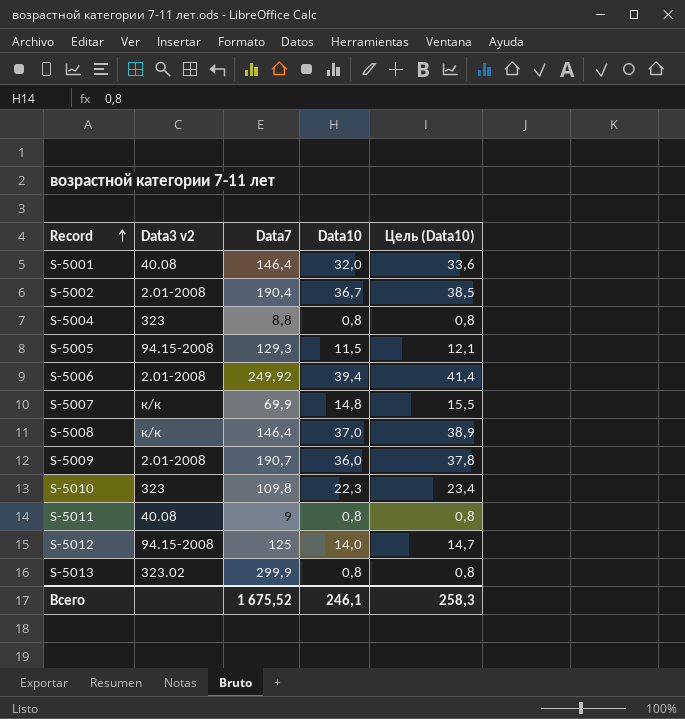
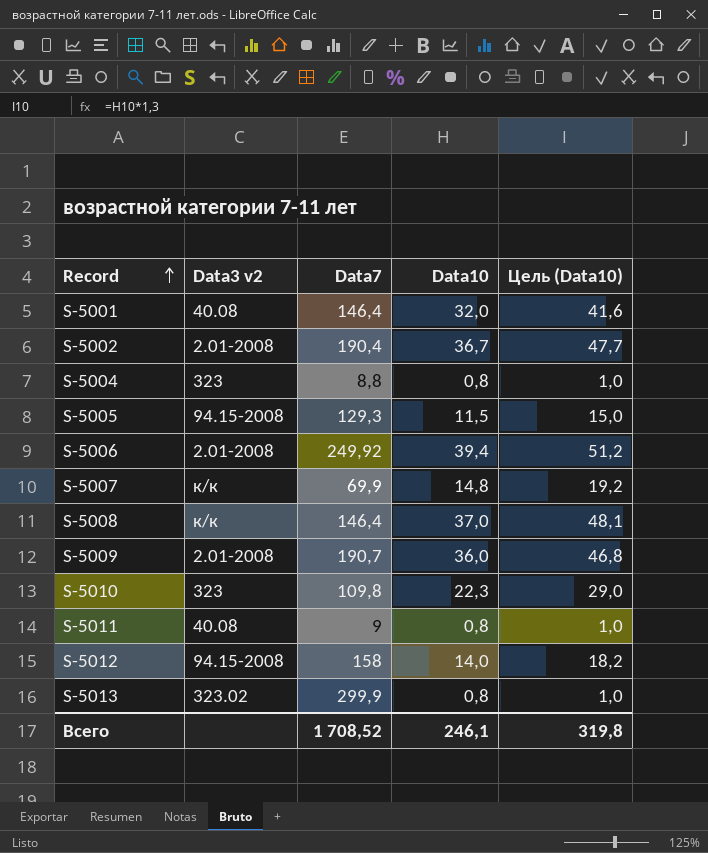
column Цель (Data10) | formula: [Data10] * 1,05 -> [Data10] * 1,3
S-5012 | Data7: 125 -> 158
Всего | Data7: 1 675,52 -> 1 708,52
Всего | Цель (Data10): 258,3 -> 319,8

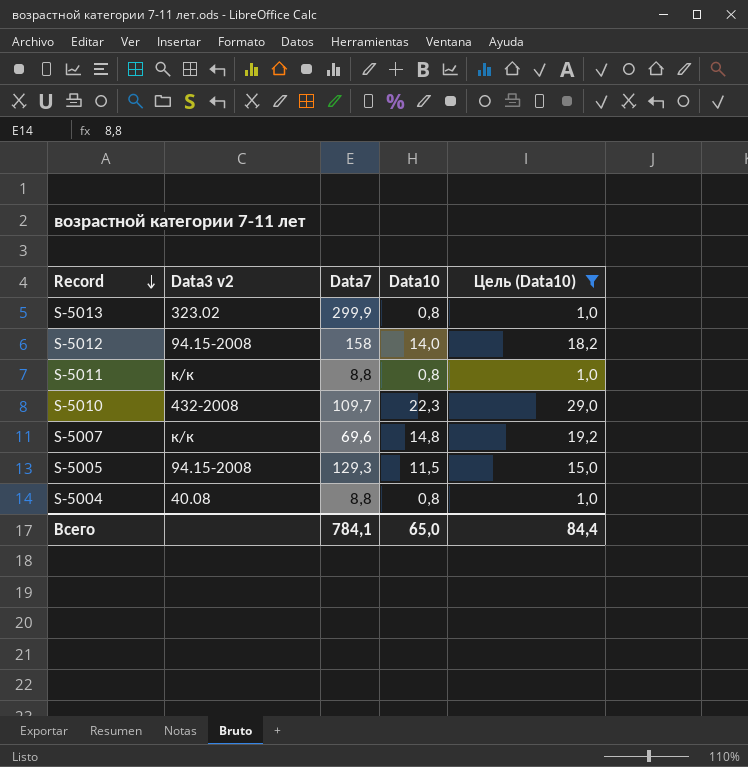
filter: none -> Цель (Data10) <= 29,0
row order: Record ascending -> Record descending
S-5011 | Data3 v2: 40.08 -> к/к
S-5011 | Data7: 9 -> 8,8
S-5010 | Data3 v2: 323 -> 432-2008
S-5010 | Data7: 109,8 -> 109,7
S-5007 | Data7: 69,9 -> 69,6
S-5004 | Data3 v2: 323 -> 40.08
Всего | Data7: 1 708,52 -> 784,1
Всего | Data10: 246,1 -> 65,0
Всего | Цель (Data10): 319,8 -> 84,4

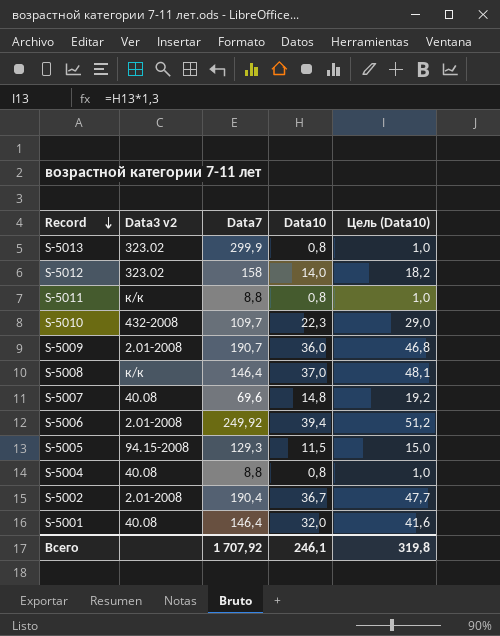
filter: Цель (Data10) <= 29,0 -> none
S-5012 | Data3 v2: 94.15-2008 -> 323.02
S-5007 | Data3 v2: к/к -> 40.08
Всего | Data7: 784,1 -> 1 707,92
Всего | Data10: 65,0 -> 246,1
Всего | Цель (Data10): 84,4 -> 319,8

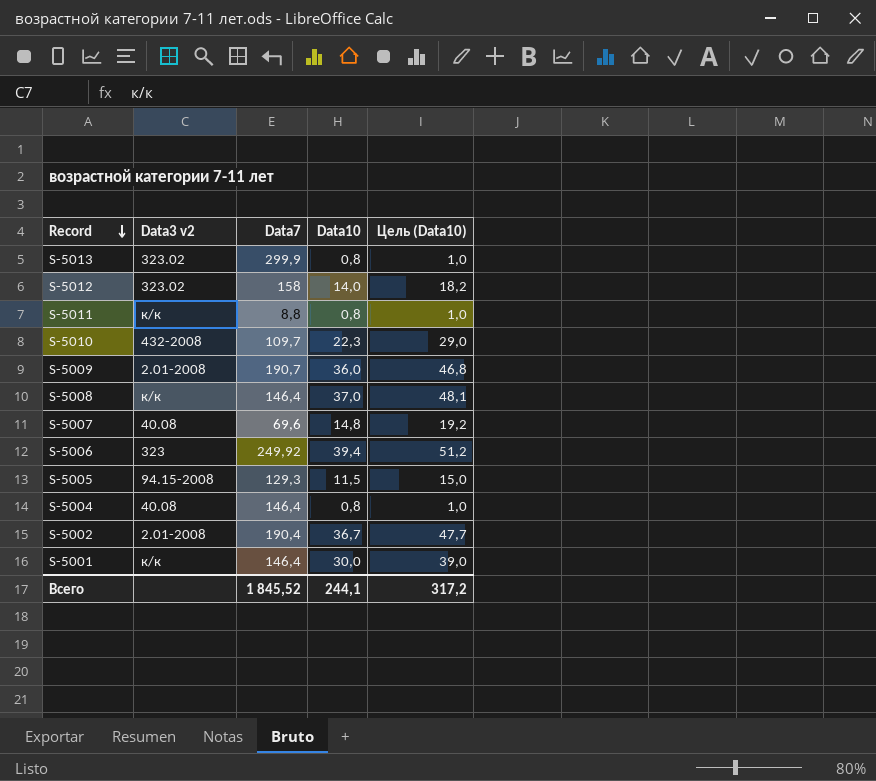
S-5006 | Data3 v2: 2.01-2008 -> 323
S-5004 | Data7: 8,8 -> 146,4
S-5001 | Data3 v2: 40.08 -> к/к
S-5001 | Data10: 32,0 -> 30,0
S-5001 | Цель (Data10): 41,6 -> 39,0
Всего | Data7: 1 707,92 -> 1 845,52
Всего | Data10: 246,1 -> 244,1
Всего | Цель (Data10): 319,8 -> 317,2

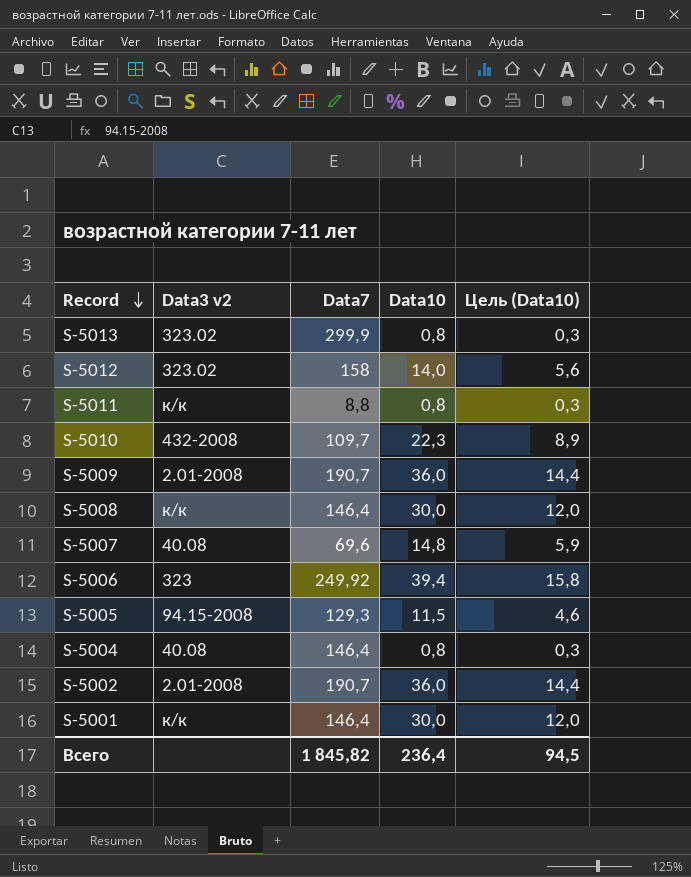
column Цель (Data10) | formula: [Data10] * 1,3 -> [Data10] * 0,4
S-5008 | Data10: 37,0 -> 30,0
S-5002 | Data7: 190,4 -> 190,7
S-5002 | Data10: 36,7 -> 36,0
Всего | Data7: 1 845,52 -> 1 845,82
Всего | Data10: 244,1 -> 236,4
Всего | Цель (Data10): 317,2 -> 94,5

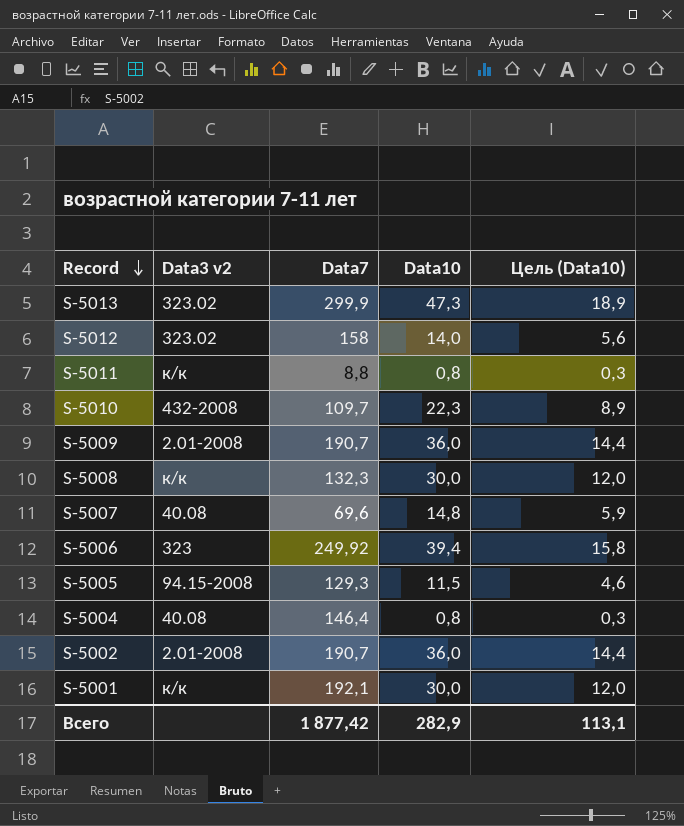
S-5013 | Data10: 0,8 -> 47,3
S-5013 | Цель (Data10): 0,3 -> 18,9
S-5008 | Data7: 146,4 -> 132,3
S-5001 | Data7: 146,4 -> 192,1
Всего | Data7: 1 845,82 -> 1 877,42
Всего | Data10: 236,4 -> 282,9
Всего | Цель (Data10): 94,5 -> 113,1

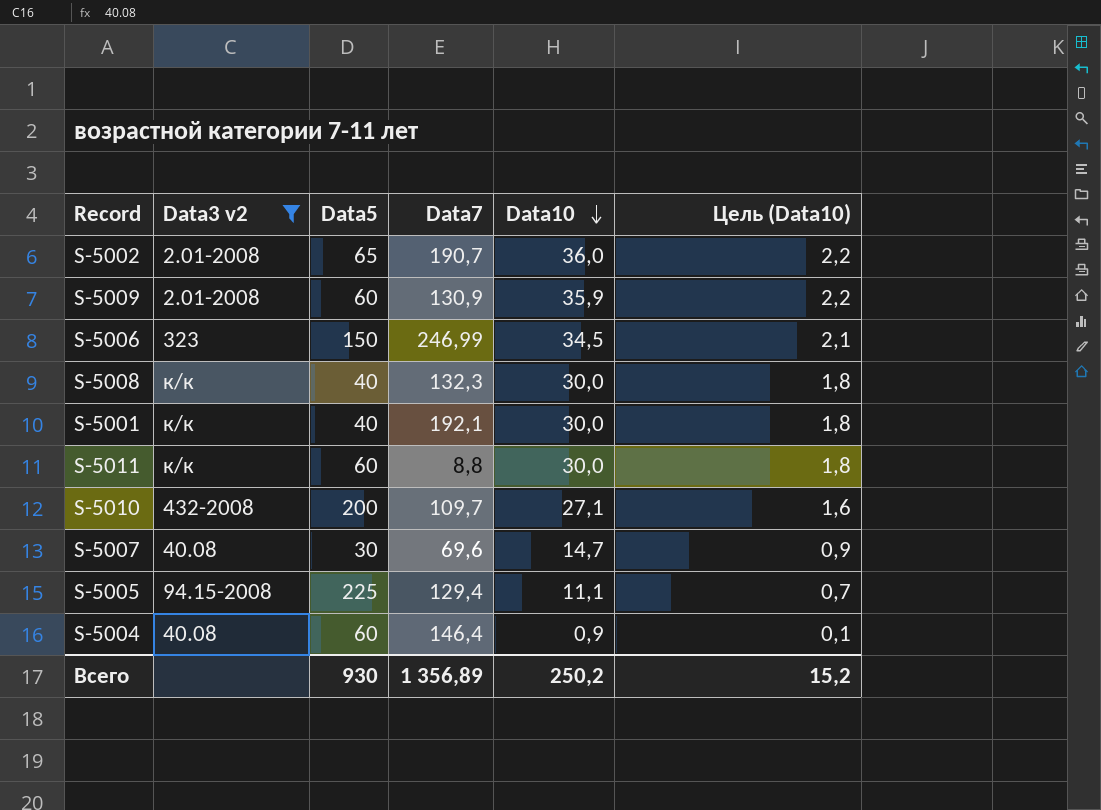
filter: none -> Data3 v2 != 323.02
row order: Record descending -> Data10 descending
column Data5 | position: none -> 3
column Цель (Data10) | formula: [Data10] * 0,4 -> [Data10] * 0,06
S-5009 | Data7: 190,7 -> 130,9
S-5009 | Data10: 36,0 -> 35,9
S-5006 | Data7: 249,92 -> 246,99
S-5006 | Data10: 39,4 -> 34,5
S-5011 | Data10: 0,8 -> 30,0
S-5010 | Data10: 22,3 -> 27,1
S-5007 | Data10: 14,8 -> 14,7
S-5005 | Data7: 129,3 -> 129,4
S-5005 | Data10: 11,5 -> 11,1
S-5004 | Data10: 0,8 -> 0,9
Всего | Data7: 1 877,42 -> 1 356,89
Всего | Data10: 282,9 -> 250,2
Всего | Цель (Data10): 113,1 -> 15,2

